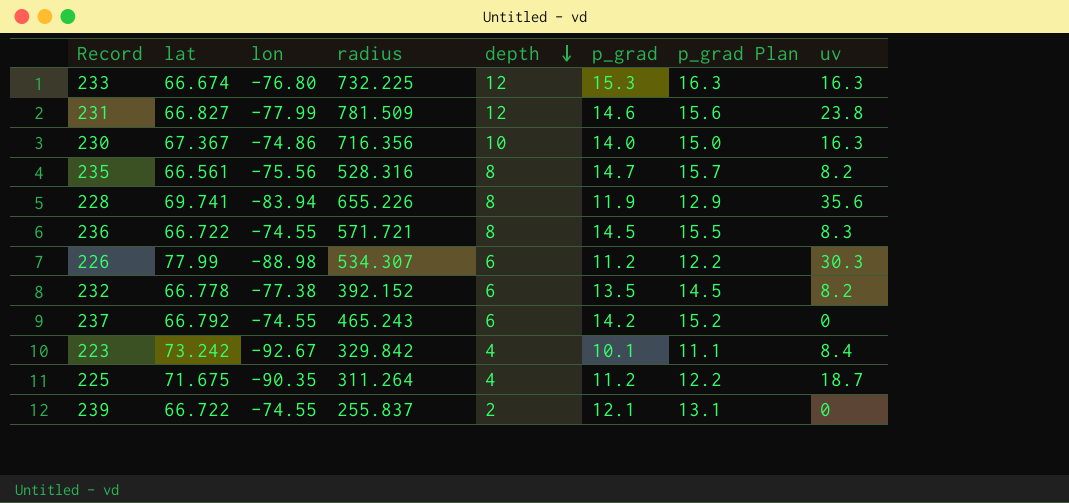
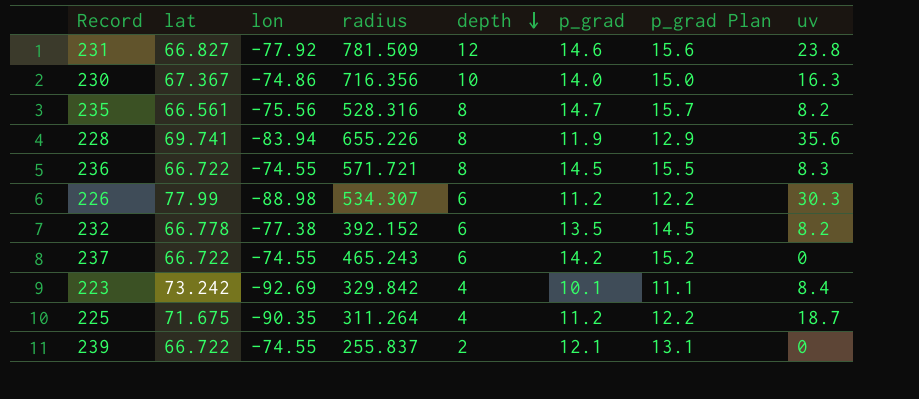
row 233: 66.674 | -76.80 | 732.225 | 12 | 15.3 | 16.3 | 16.3 -> none
231 | lon: -77.99 -> -77.92
237 | lat: 66.792 -> 66.722
223 | lon: -92.67 -> -92.69

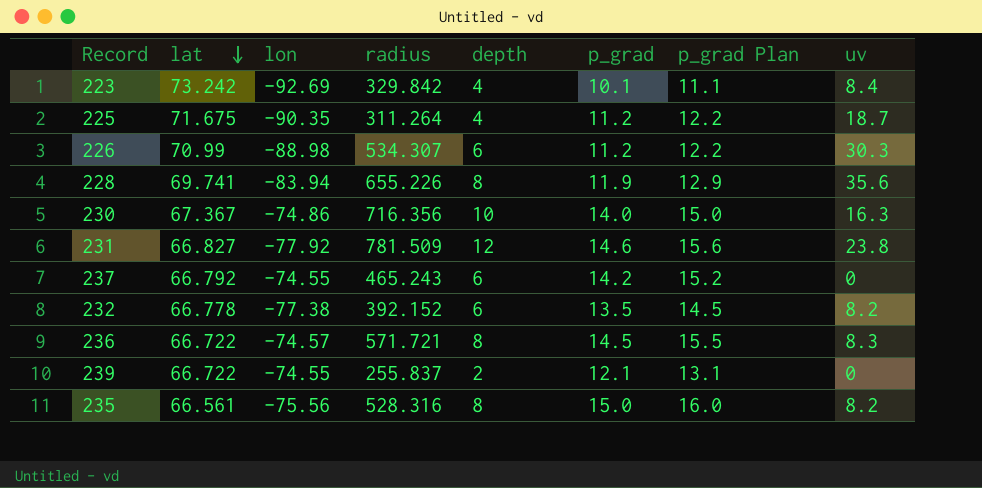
row order: depth descending -> lat descending
226 | lat: 77.99 -> 70.99
237 | lat: 66.722 -> 66.792
236 | lon: -74.55 -> -74.57
235 | p_grad: 14.7 -> 15.0
235 | p_grad Plan: 15.7 -> 16.0

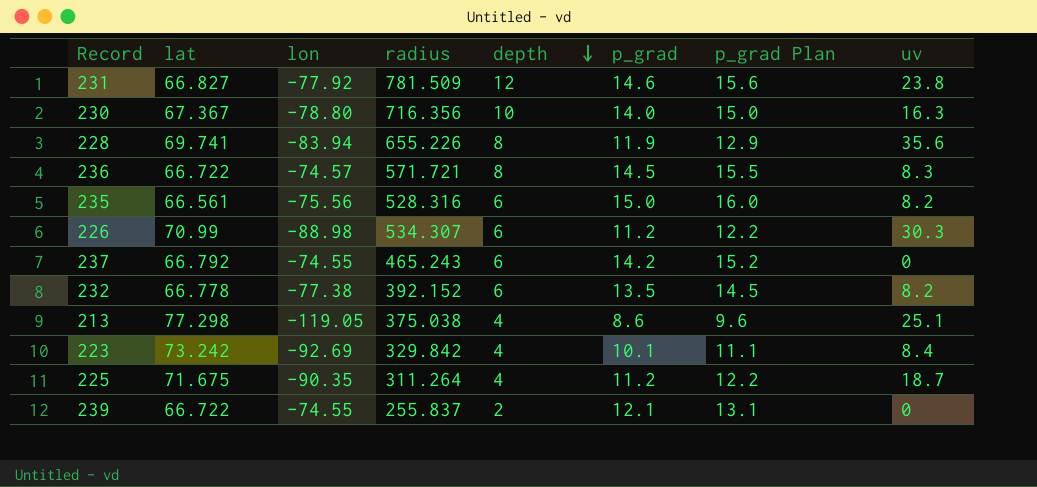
row order: lat descending -> depth descending
230 | lon: -74.86 -> -78.80
235 | depth: 8 -> 6
row 213: none -> 77.298 | -119.05 | 375.038 | 4 | 8.6 | 9.6 | 25.1

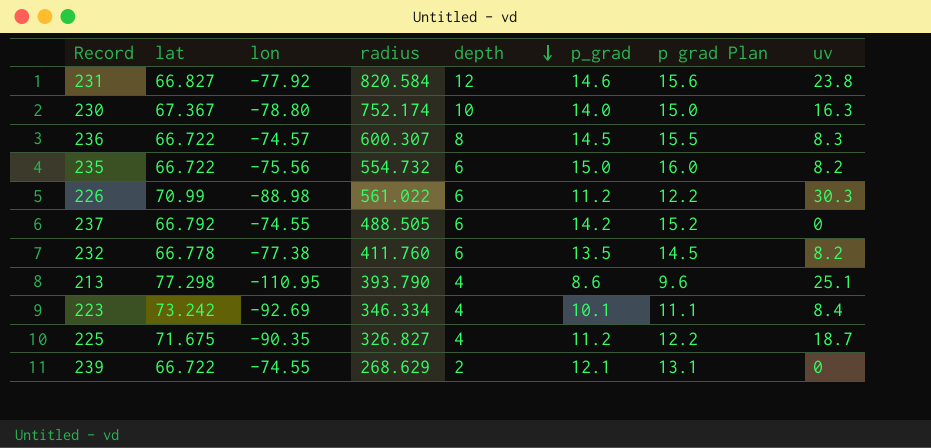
column name: p_grad Plan -> p grad Plan
row 228: 69.741 | -83.94 | 655.226 | 8 | 11.9 | 12.9 | 35.6 -> none
231 | radius: 781.509 -> 820.584
230 | radius: 716.356 -> 752.174
236 | radius: 571.721 -> 600.307
235 | lat: 66.561 -> 66.722
235 | radius: 528.316 -> 554.732
226 | radius: 534.307 -> 561.022
237 | radius: 465.243 -> 488.505
232 | radius: 392.152 -> 411.760
213 | lon: -119.05 -> -110.95
213 | radius: 375.038 -> 393.790
223 | radius: 329.842 -> 346.334
225 | radius: 311.264 -> 326.827
239 | radius: 255.837 -> 268.629

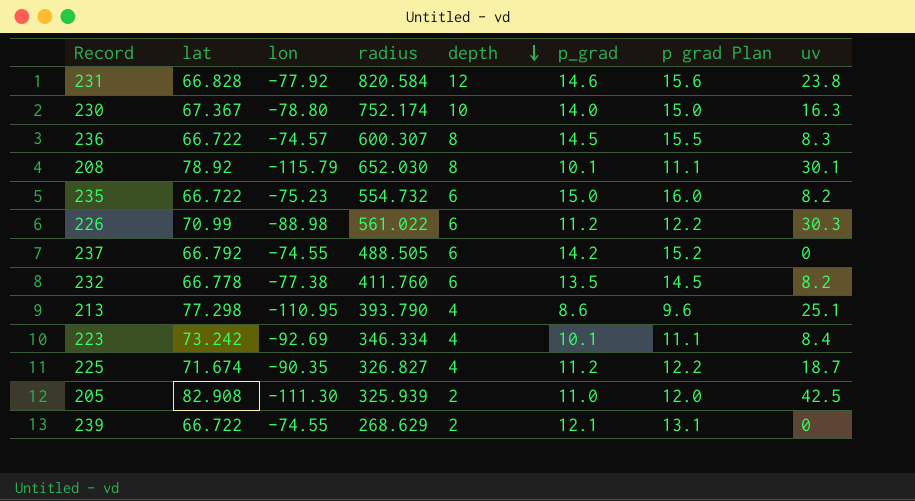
231 | lat: 66.827 -> 66.828
row 208: none -> 78.92 | -115.79 | 652.030 | 8 | 10.1 | 11.1 | 30.1
235 | lon: -75.56 -> -75.23
225 | lat: 71.675 -> 71.674
row 205: none -> 82.908 | -111.30 | 325.939 | 2 | 11.0 | 12.0 | 42.5

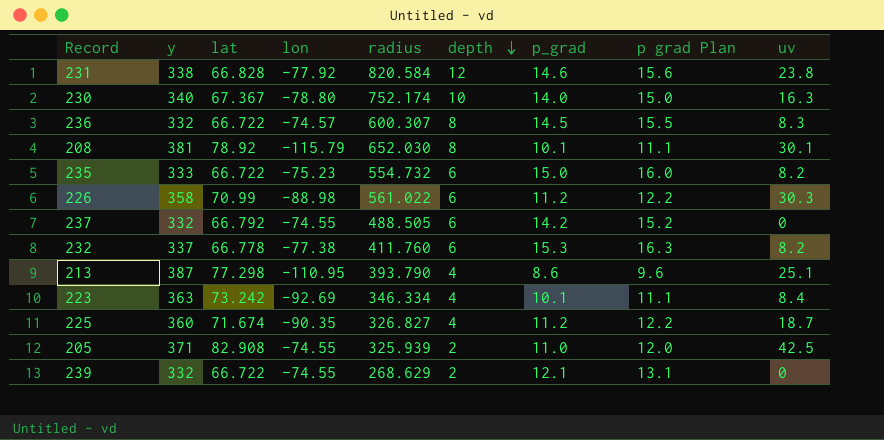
column y | position: none -> 2
232 | p_grad: 13.5 -> 15.3
232 | p grad Plan: 14.5 -> 16.3
205 | lon: -111.30 -> -74.55

